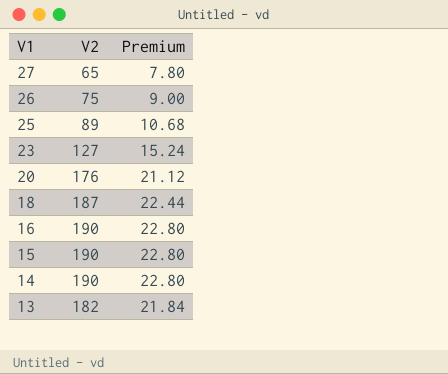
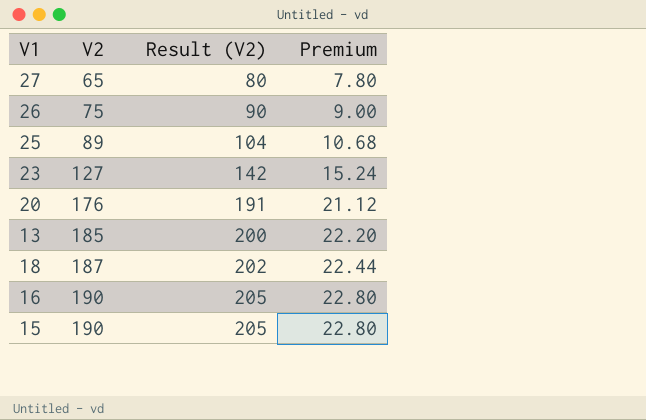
row order: V1 descending -> V2 ascending
column Result (V2) | formula: none -> [V2] + 15
row 14: 190 | 22.80 -> none
13 | V2: 182 -> 185
13 | Premium: 21.84 -> 22.20

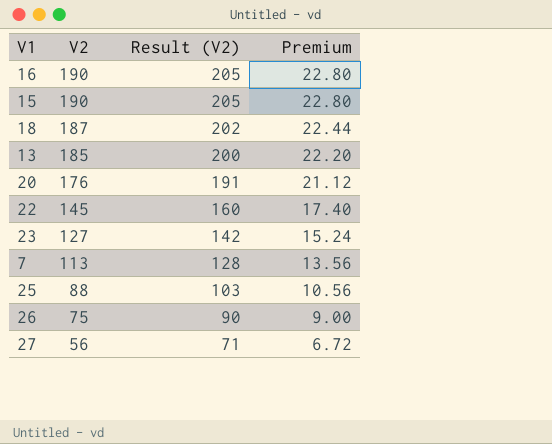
row order: V2 ascending -> V2 descending
row 22: none -> 145 | 160 | 17.40
row 7: none -> 113 | 128 | 13.56
25 | V2: 89 -> 88
25 | Result (V2): 104 -> 103
25 | Premium: 10.68 -> 10.56
27 | V2: 65 -> 56
27 | Result (V2): 80 -> 71
27 | Premium: 7.80 -> 6.72

